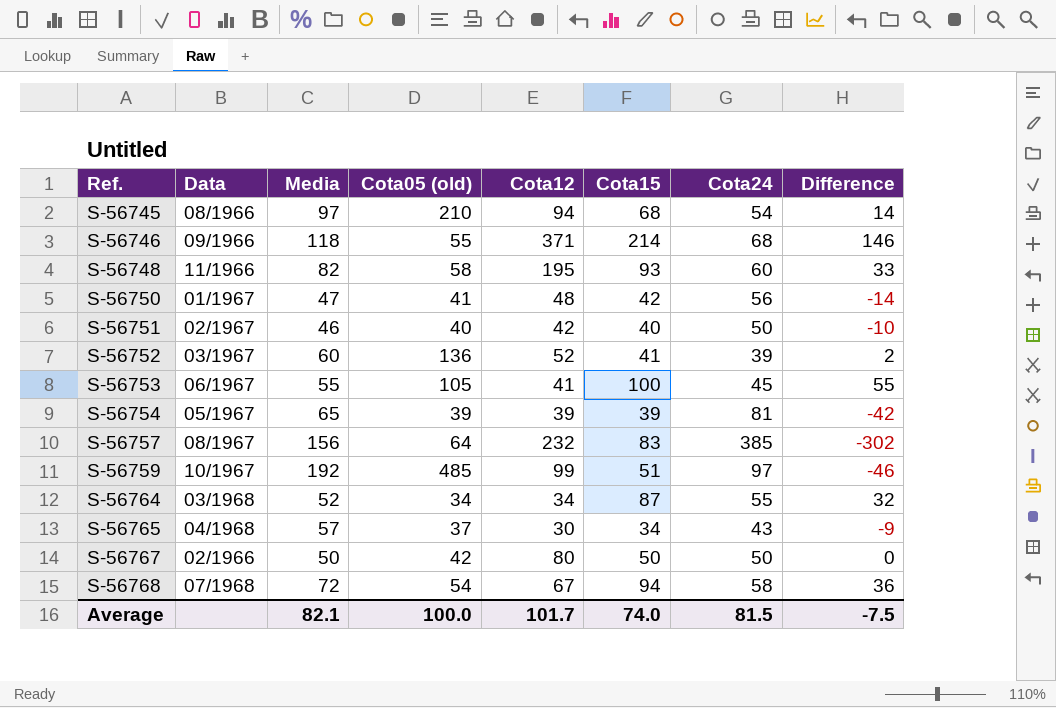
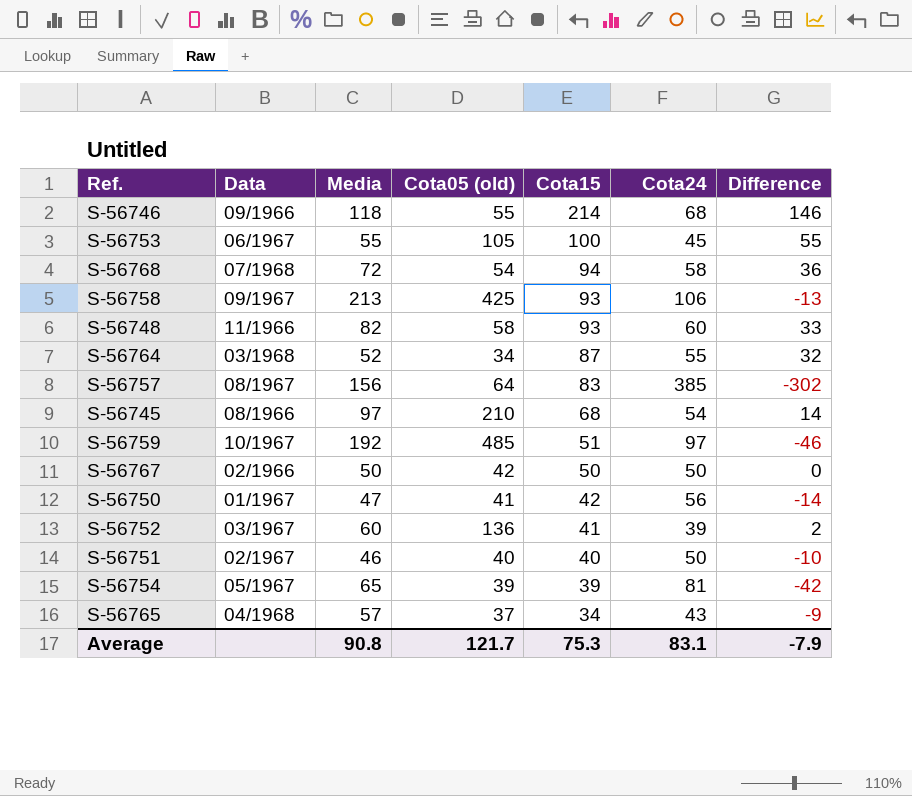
row order: Ref. ascending -> Cota15 descending
column Cota12 | position: 5 -> none
row S-56758: none -> 09/1967 | 213 | 425 | 93 | 106 | -13
Average | Media: 82.1 -> 90.8
Average | Cota05 (old): 100.0 -> 121.7
Average | Cota15: 74.0 -> 75.3
Average | Cota24: 81.5 -> 83.1
Average | Difference: -7.5 -> -7.9

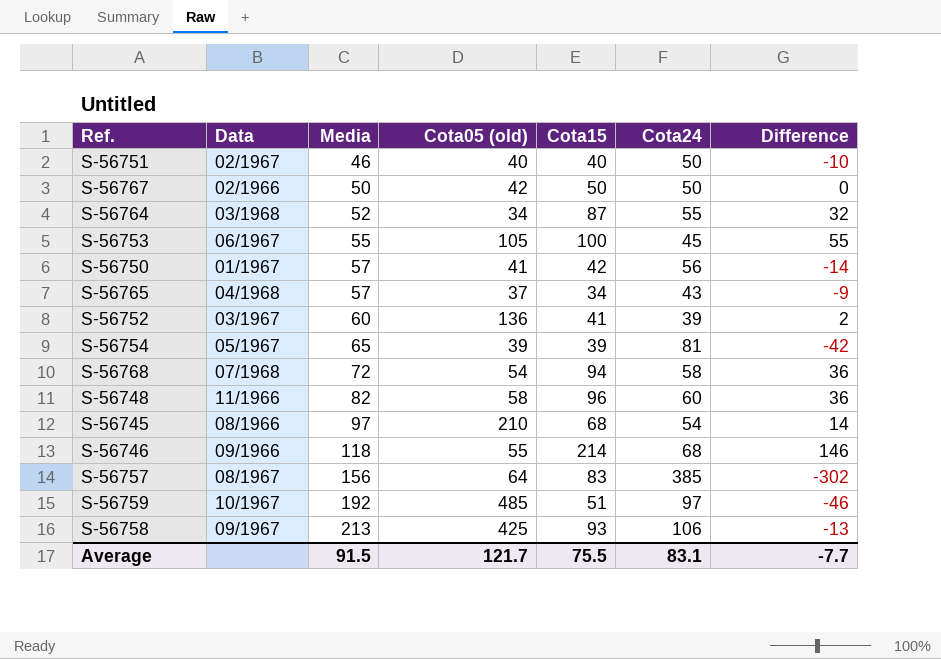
row order: Cota15 descending -> Media ascending
S-56750 | Media: 47 -> 57
S-56748 | Cota15: 93 -> 96
S-56748 | Difference: 33 -> 36
Average | Media: 90.8 -> 91.5
Average | Cota15: 75.3 -> 75.5
Average | Difference: -7.9 -> -7.7

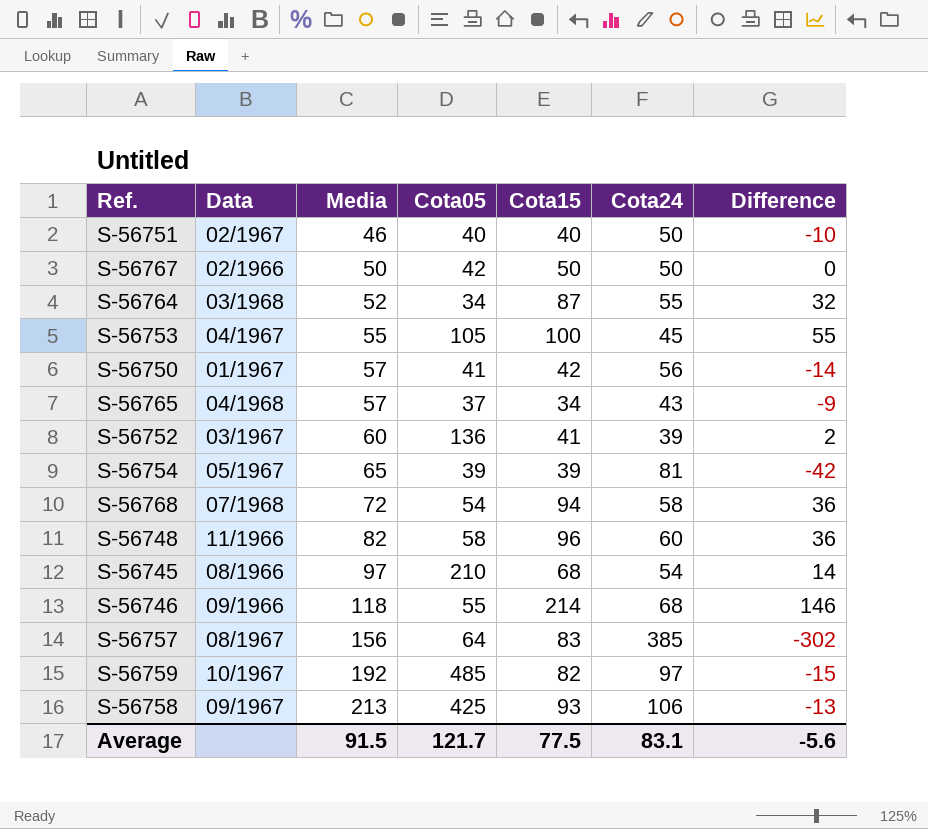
column name: Cota05 (old) -> Cota05
S-56753 | Data: 06/1967 -> 04/1967
S-56759 | Cota15: 51 -> 82
S-56759 | Difference: -46 -> -15
Average | Cota15: 75.5 -> 77.5
Average | Difference: -7.7 -> -5.6

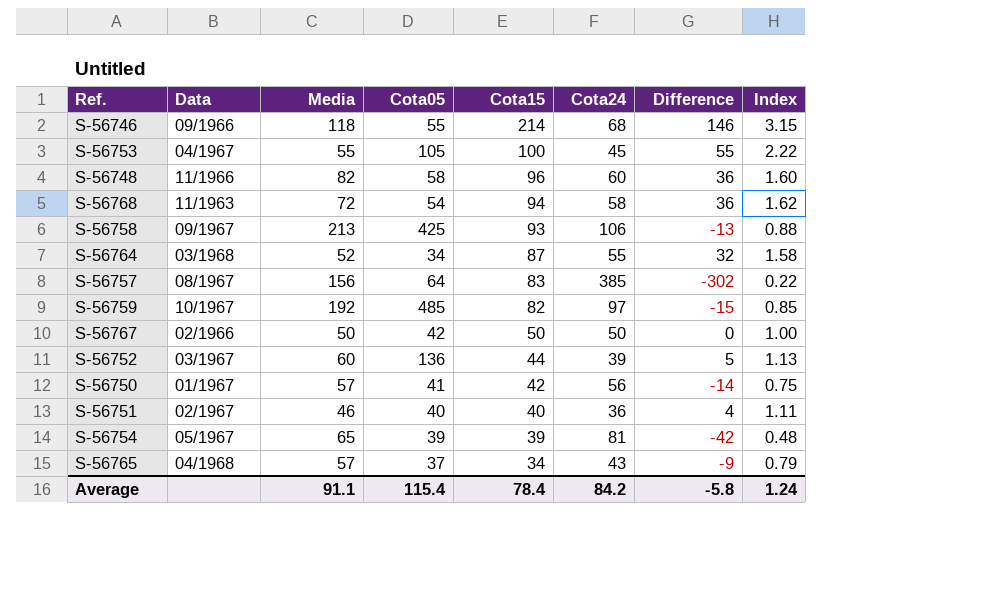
row order: Media ascending -> Cota15 descending
column Index | formula: none -> [Cota15] / [Cota24]
row S-56745: 08/1966 | 97 | 210 | 68 | 54 | 14 -> none
S-56768 | Data: 07/1968 -> 11/1963
S-56752 | Cota15: 41 -> 44
S-56752 | Difference: 2 -> 5
S-56751 | Cota24: 50 -> 36
S-56751 | Difference: -10 -> 4
Average | Media: 91.5 -> 91.1
Average | Cota05: 121.7 -> 115.4
Average | Cota15: 77.5 -> 78.4
Average | Cota24: 83.1 -> 84.2
Average | Difference: -5.6 -> -5.8

